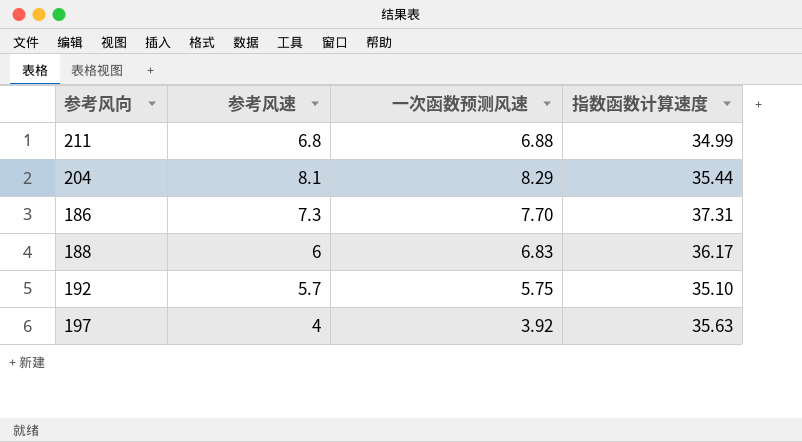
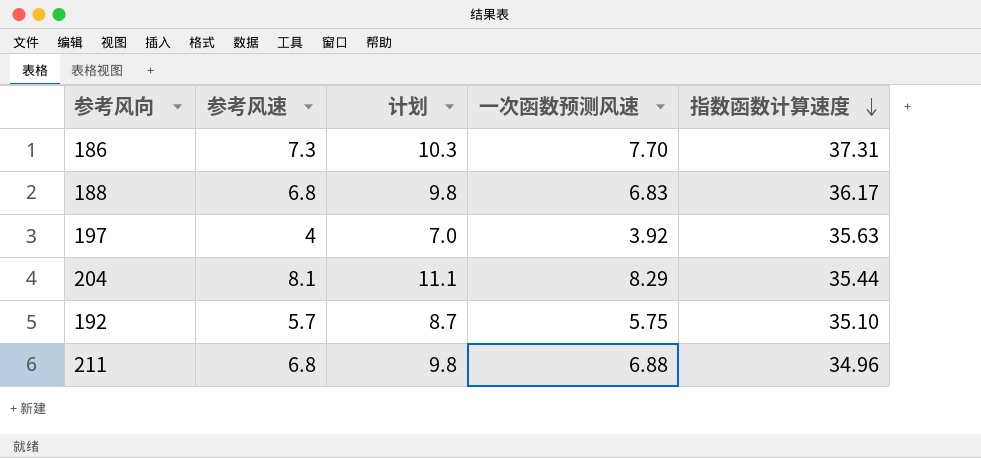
row order: none -> 指数函数计算速度 descending
column 计划 | formula: none -> [参考风速] + 3
188 | 参考风速: 6 -> 6.8
211 | 指数函数计算速度: 34.99 -> 34.96

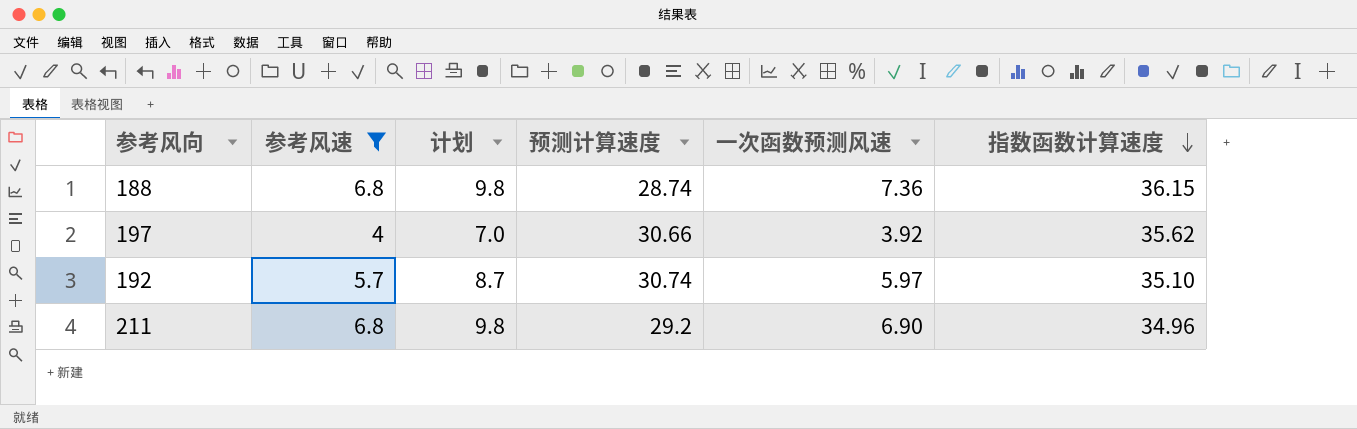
filter: none -> 参考风速 <= 6.8
column 预测计算速度 | position: none -> 4
188 | 一次函数预测风速: 6.83 -> 7.36
188 | 指数函数计算速度: 36.17 -> 36.15
197 | 指数函数计算速度: 35.63 -> 35.62
192 | 一次函数预测风速: 5.75 -> 5.97
211 | 一次函数预测风速: 6.88 -> 6.90

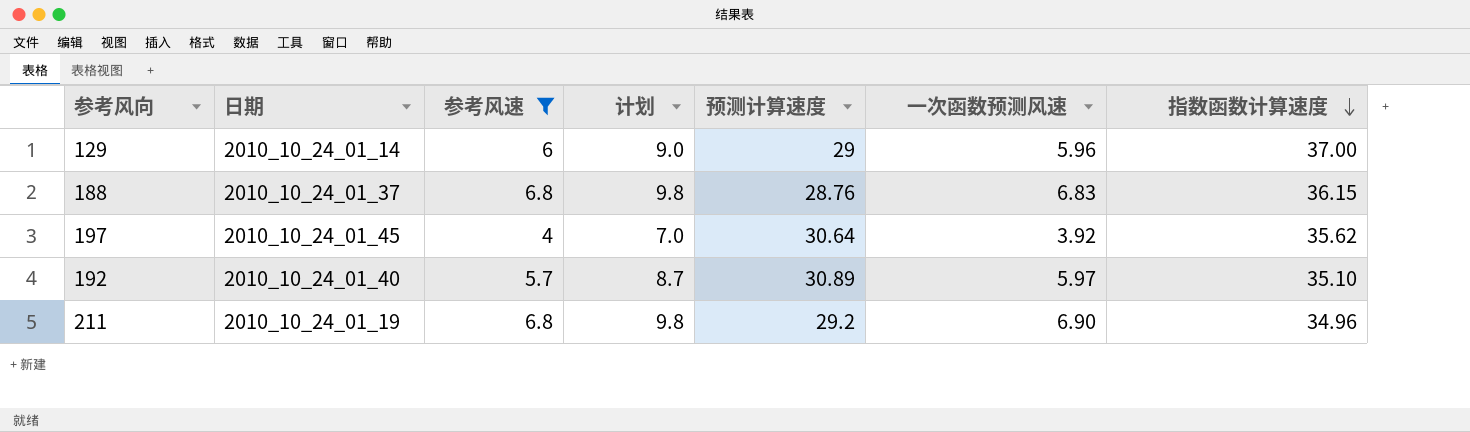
column 日期 | position: none -> 2
row 129: none -> 2010_10_24_01_14 | 6 | 9.0 | 29 | 5.96 | 37.00
188 | 预测计算速度: 28.74 -> 28.76
188 | 一次函数预测风速: 7.36 -> 6.83
197 | 预测计算速度: 30.66 -> 30.64
192 | 预测计算速度: 30.74 -> 30.89

